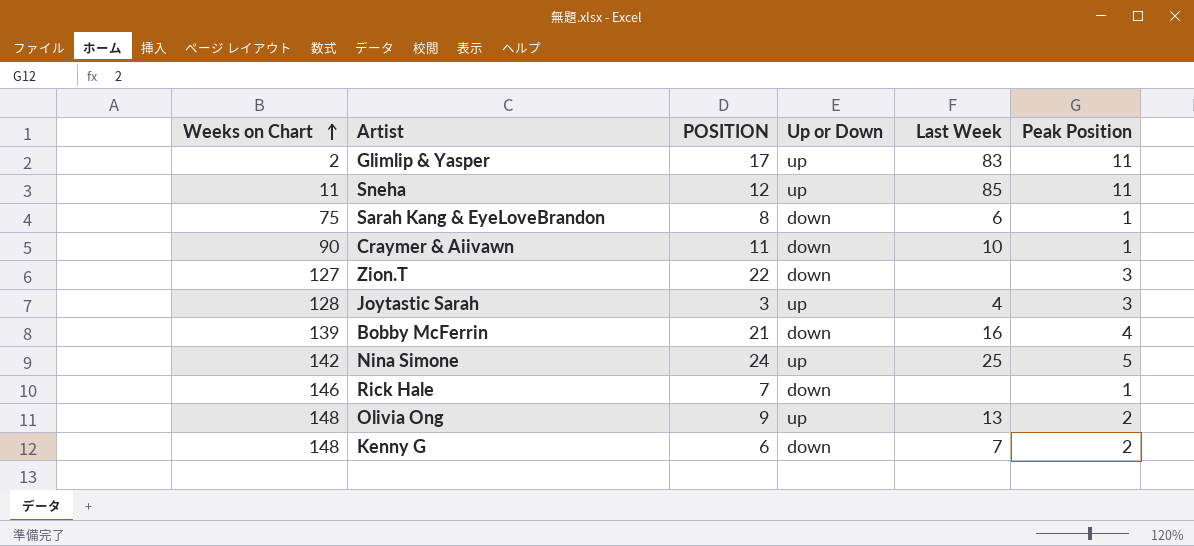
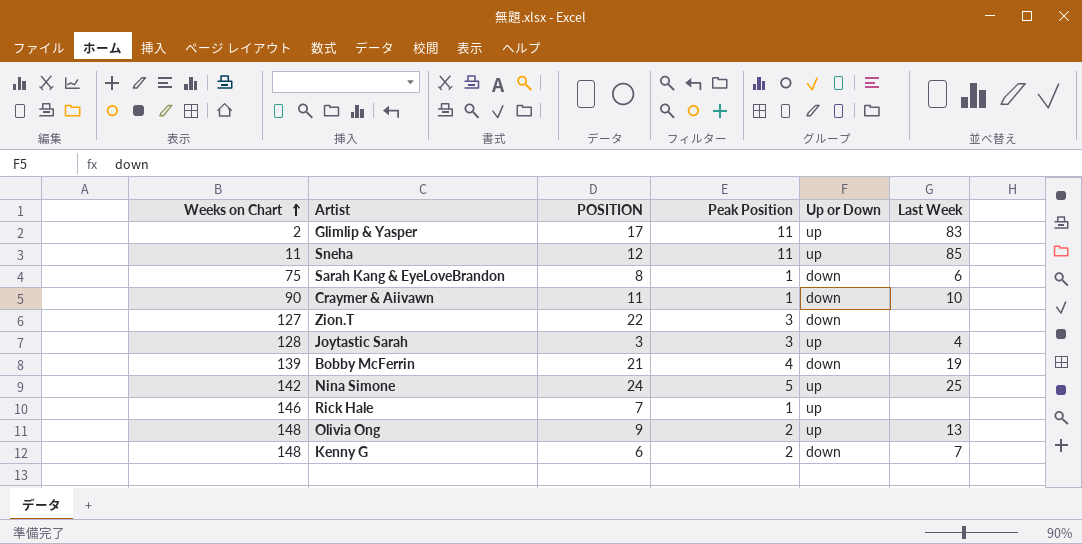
column Peak Position | position: 6 -> 4
Bobby McFerrin | Last Week: 16 -> 19
Rick Hale | Up or Down: down -> up

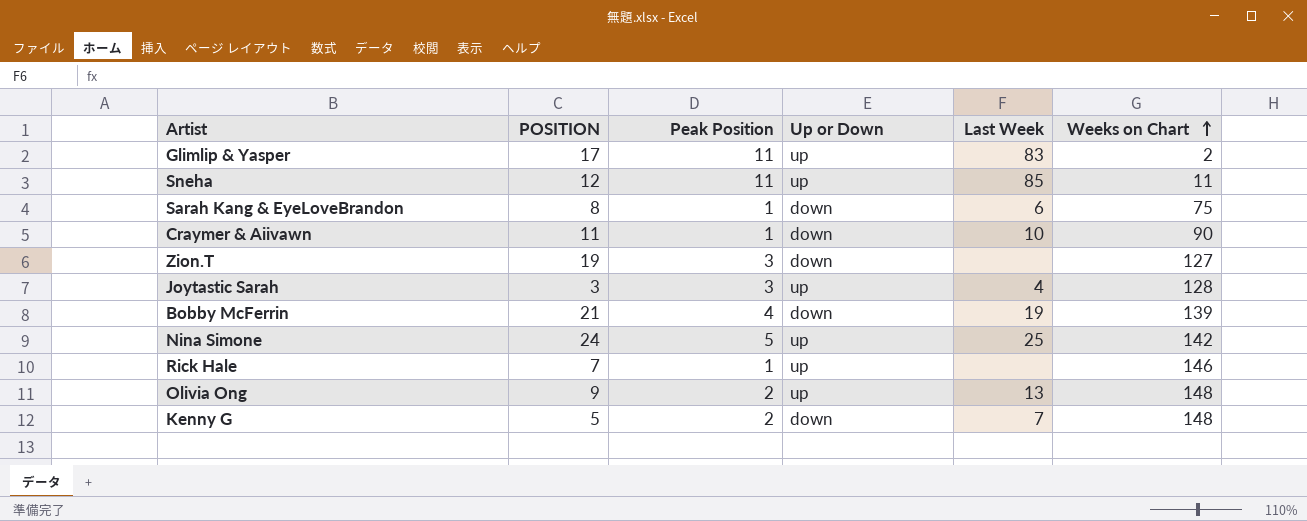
column Weeks on Chart | position: 1 -> 6
Zion.T | POSITION: 22 -> 19
Kenny G | POSITION: 6 -> 5

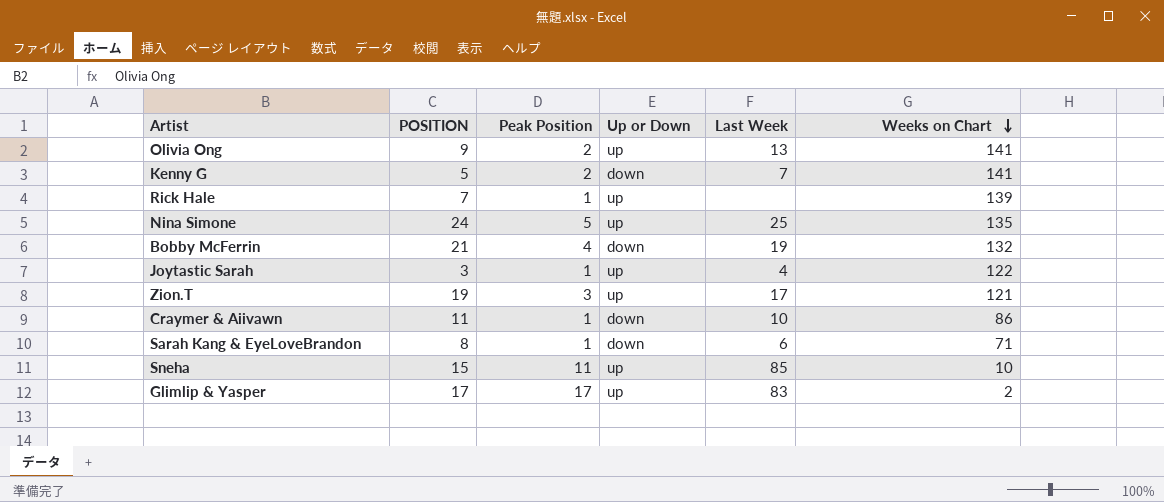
row order: Weeks on Chart ascending -> Weeks on Chart descending
Olivia Ong | Weeks on Chart: 148 -> 141
Kenny G | Weeks on Chart: 148 -> 141
Rick Hale | Weeks on Chart: 146 -> 139
Nina Simone | Weeks on Chart: 142 -> 135
Bobby McFerrin | Weeks on Chart: 139 -> 132
Joytastic Sarah | Peak Position: 3 -> 1
Joytastic Sarah | Weeks on Chart: 128 -> 122
Zion.T | Up or Down: down -> up
Zion.T | Last Week: none -> 17
Zion.T | Weeks on Chart: 127 -> 121
Craymer & Aiivawn | Weeks on Chart: 90 -> 86
Sarah Kang & EyeLoveBrandon | Weeks on Chart: 75 -> 71
Sneha | POSITION: 12 -> 15
Sneha | Weeks on Chart: 11 -> 10
Glimlip & Yasper | Peak Position: 11 -> 17

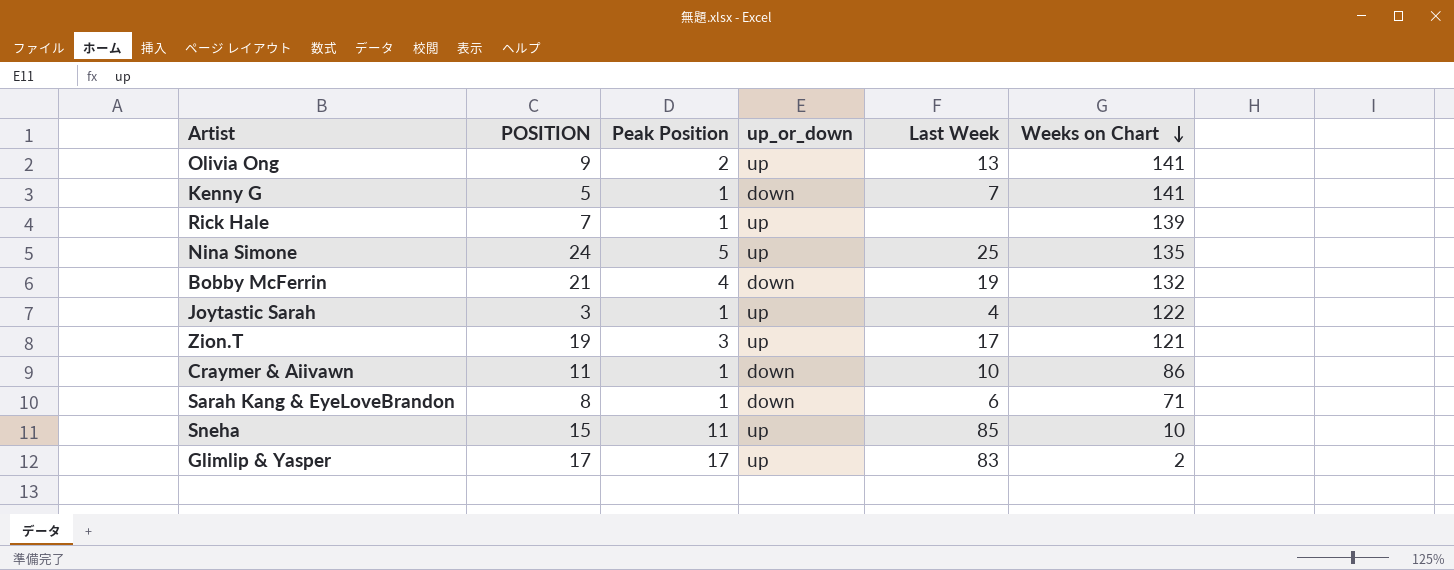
column name: Up or Down -> up_or_down
Kenny G | Peak Position: 2 -> 1

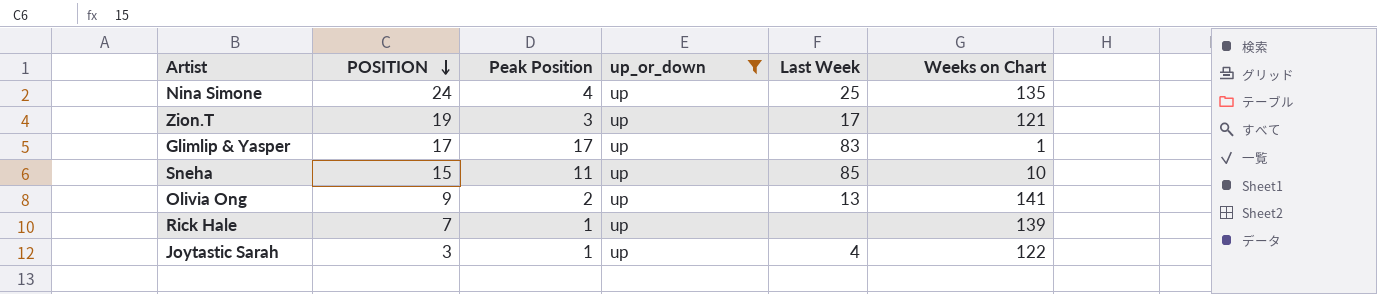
filter: none -> up_or_down = up
row order: Weeks on Chart descending -> POSITION descending
Nina Simone | Peak Position: 5 -> 4
Glimlip & Yasper | Weeks on Chart: 2 -> 1

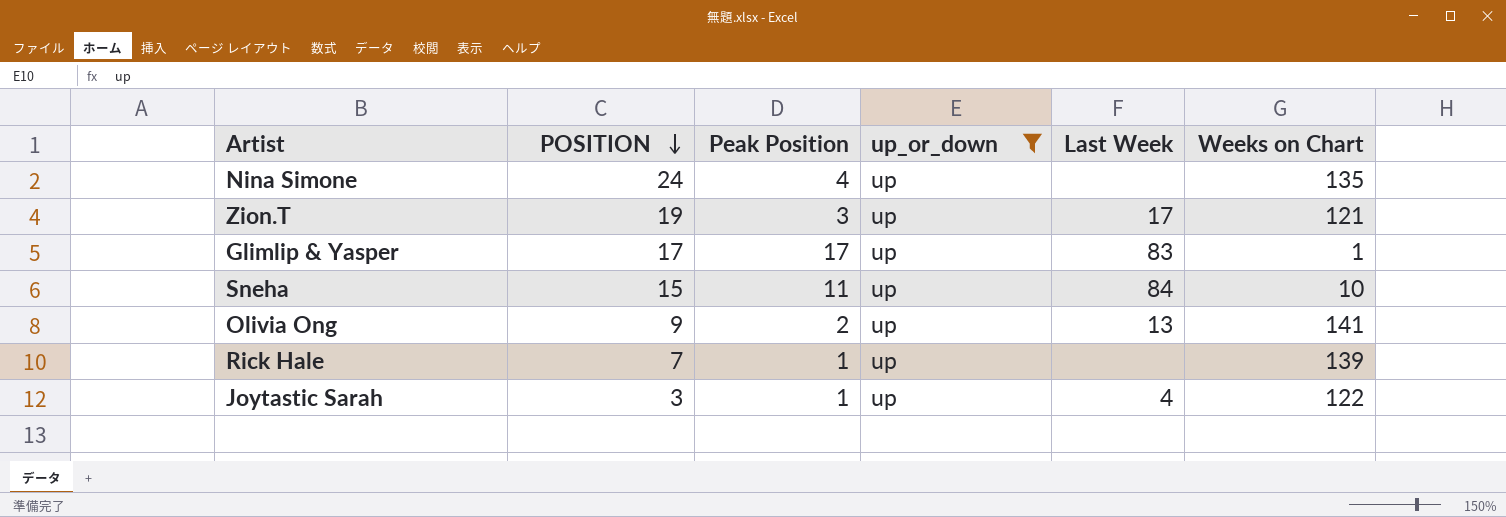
Nina Simone | Last Week: 25 -> none
Sneha | Last Week: 85 -> 84

